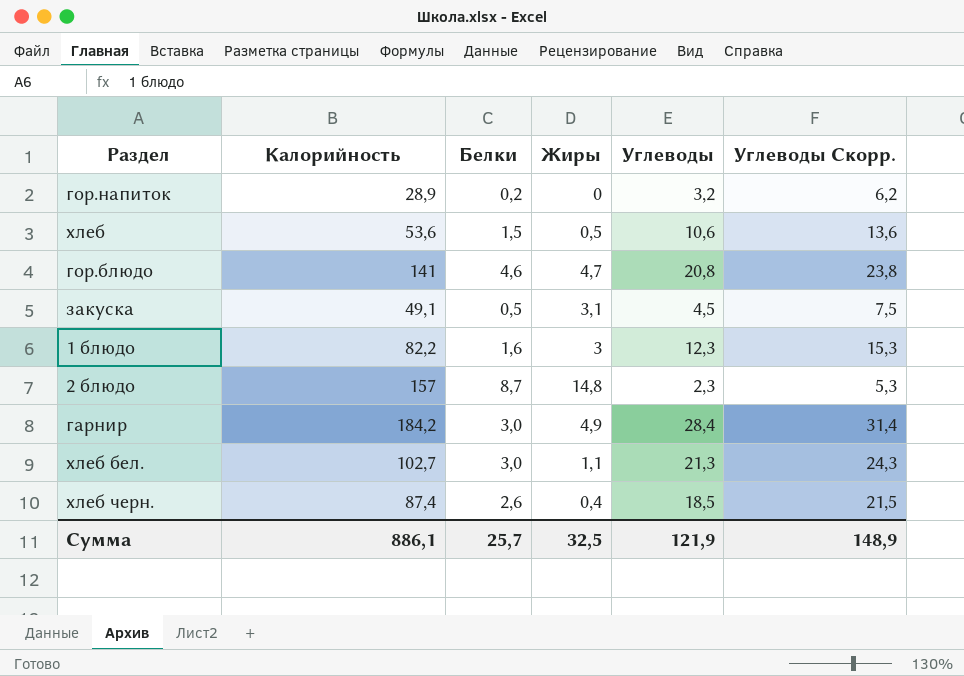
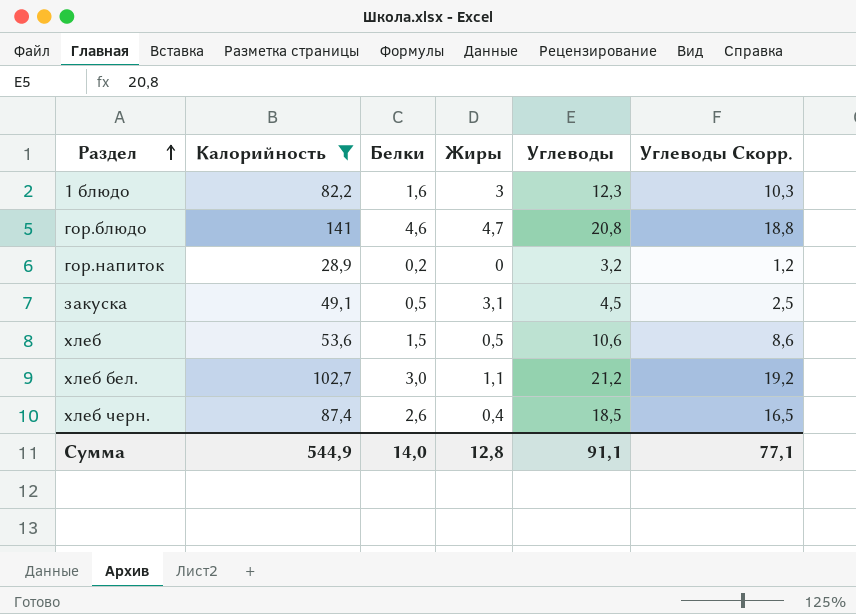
filter: none -> Калорийность <= 141
row order: none -> Раздел ascending
column Углеводы Скорр. | formula: [Углеводы] + 3 -> [Углеводы] - 2
хлеб бел. | Углеводы: 21,3 -> 21,2
Сумма | Калорийность: 886,1 -> 544,9
Сумма | Белки: 25,7 -> 14,0
Сумма | Жиры: 32,5 -> 12,8
Сумма | Углеводы: 121,9 -> 91,1
Сумма | Углеводы Скорр.: 148,9 -> 77,1

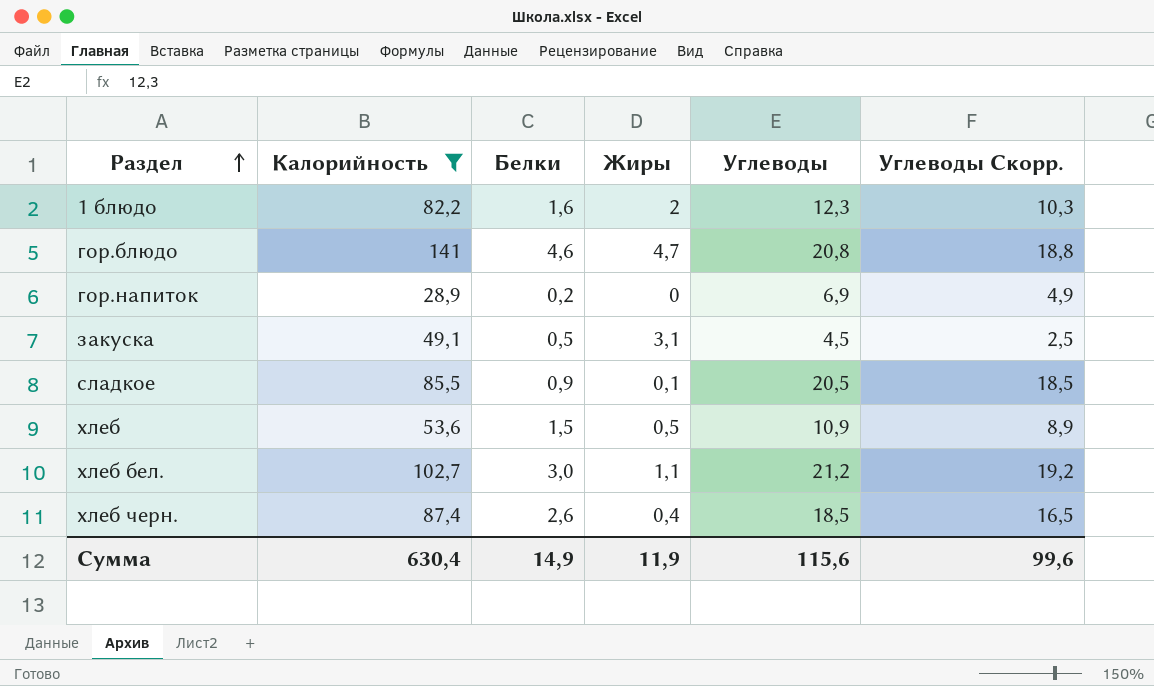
1 блюдо | Жиры: 3 -> 2
гор.напиток | Углеводы: 3,2 -> 6,9
гор.напиток | Углеводы Скорр.: 1,2 -> 4,9
row сладкое: none -> 85,5 | 0,9 | 0,1 | 20,5 | 18,5
хлеб | Углеводы: 10,6 -> 10,9
хлеб | Углеводы Скорр.: 8,6 -> 8,9
Сумма | Калорийность: 544,9 -> 630,4
Сумма | Белки: 14,0 -> 14,9
Сумма | Жиры: 12,8 -> 11,9
Сумма | Углеводы: 91,1 -> 115,6
Сумма | Углеводы Скорр.: 77,1 -> 99,6

